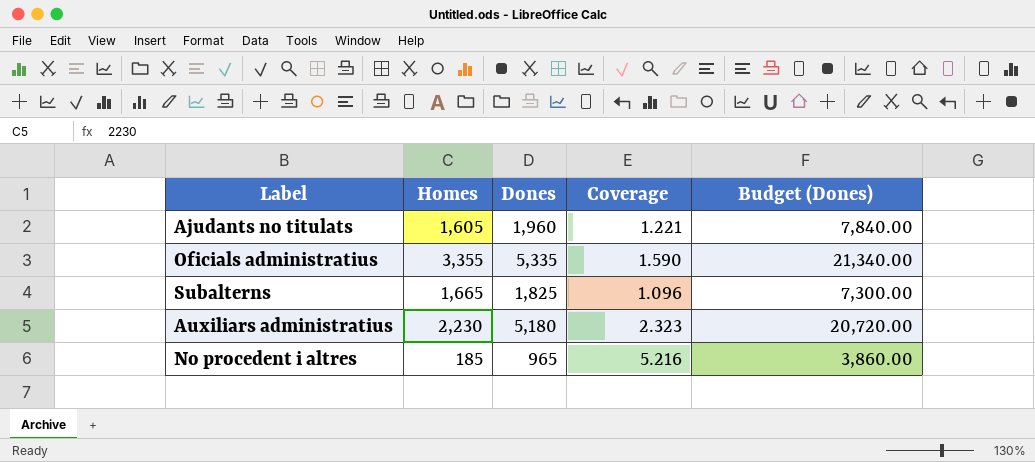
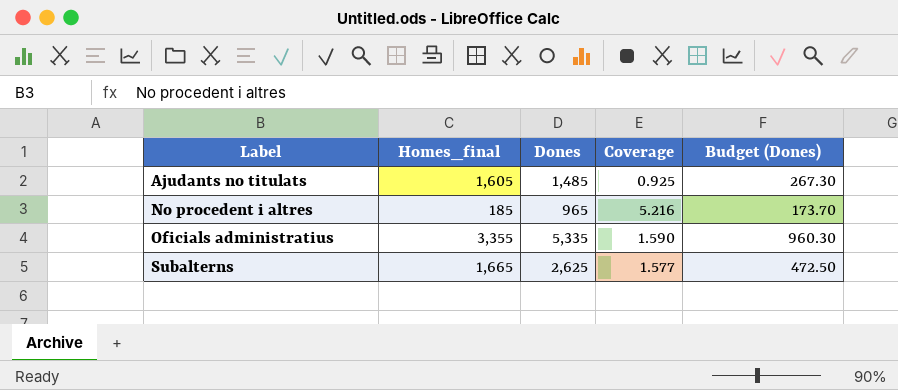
row order: none -> Label ascending
column name: Homes -> Homes_final
column Budget (Dones) | formula: [Dones] * 4 -> [Dones] * 0.18
row Auxiliars administratius: 2,230 | 5,180 | 2.323 | 20,720.00 -> none
Ajudants no titulats | Dones: 1,960 -> 1,485
Ajudants no titulats | Coverage: 1.221 -> 0.925
Subalterns | Dones: 1,825 -> 2,625
Subalterns | Coverage: 1.096 -> 1.577

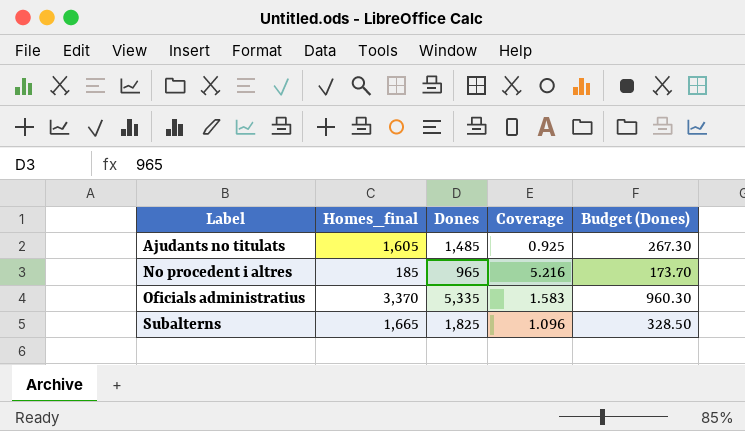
Oficials administratius | Homes_final: 3,355 -> 3,370
Oficials administratius | Coverage: 1.590 -> 1.583
Subalterns | Dones: 2,625 -> 1,825
Subalterns | Coverage: 1.577 -> 1.096
Subalterns | Budget (Dones): 472.50 -> 328.50

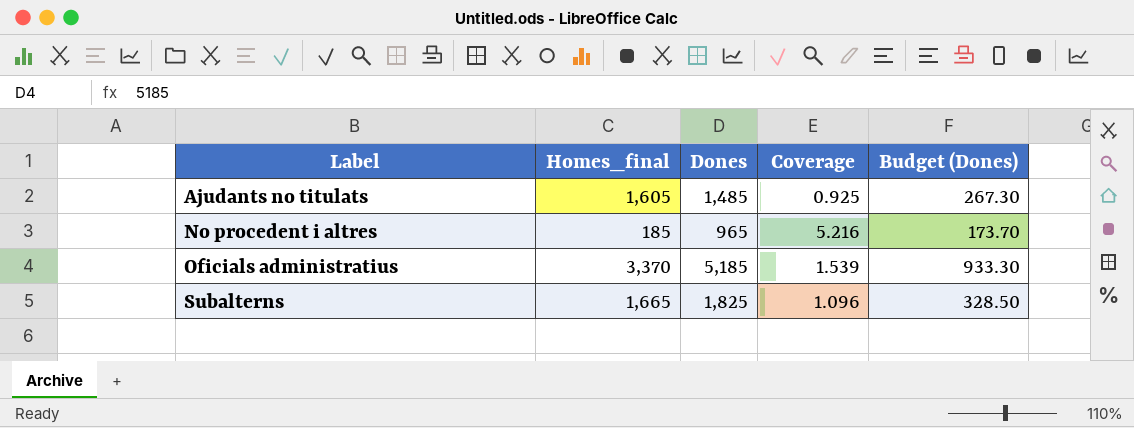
Oficials administratius | Dones: 5,335 -> 5,185
Oficials administratius | Coverage: 1.583 -> 1.539
Oficials administratius | Budget (Dones): 960.30 -> 933.30

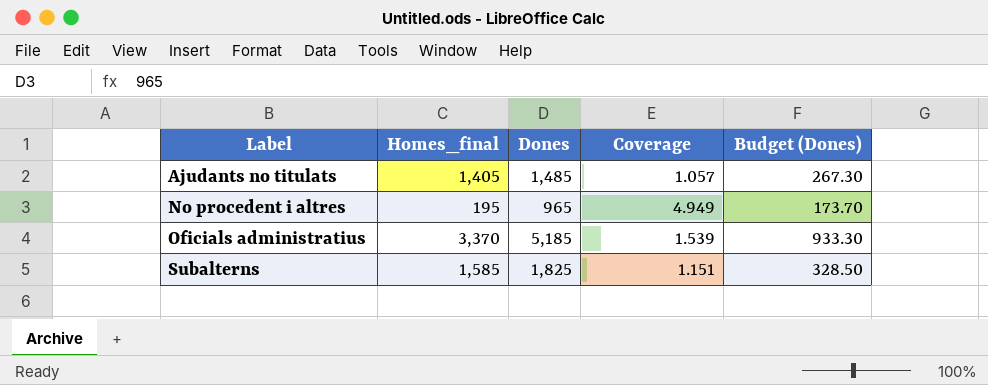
Ajudants no titulats | Homes_final: 1,605 -> 1,405
Ajudants no titulats | Coverage: 0.925 -> 1.057
No procedent i altres | Homes_final: 185 -> 195
No procedent i altres | Coverage: 5.216 -> 4.949
Subalterns | Homes_final: 1,665 -> 1,585
Subalterns | Coverage: 1.096 -> 1.151

